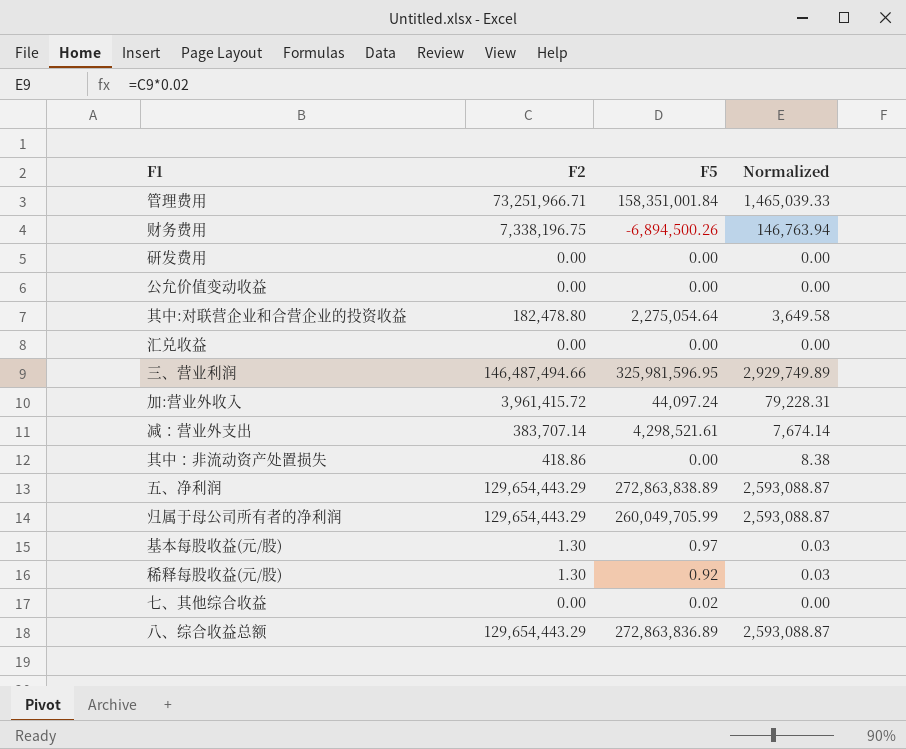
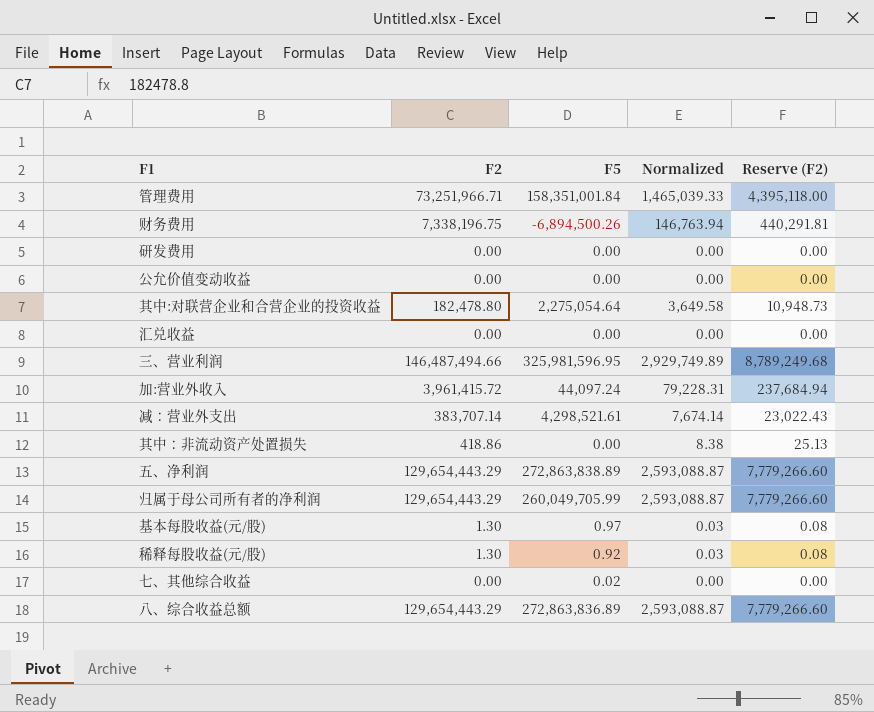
column Reserve (F2) | formula: none -> [F2] * 0.06

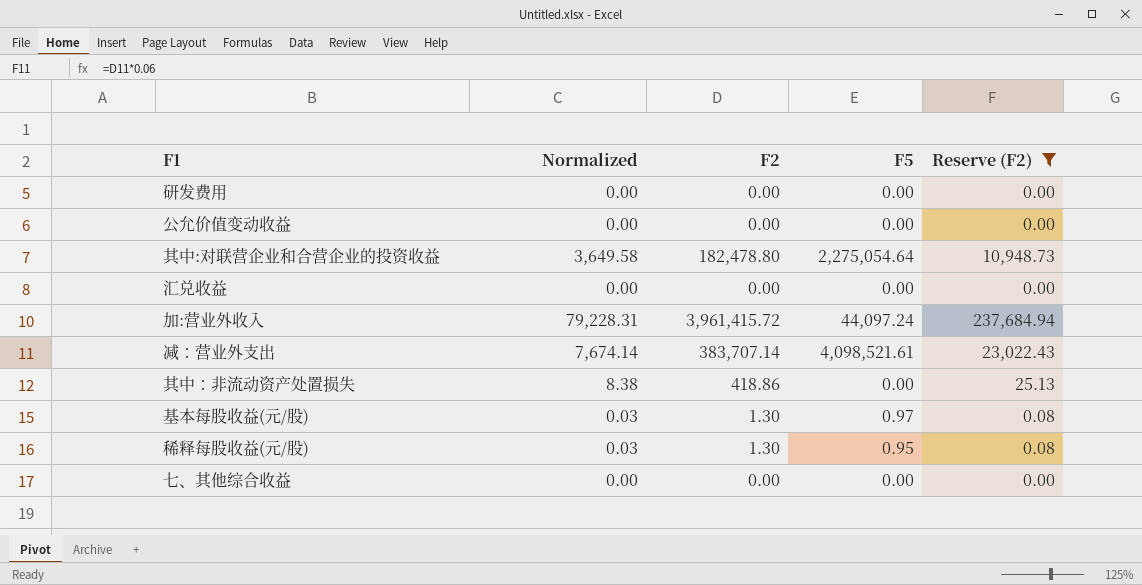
filter: none -> Reserve (F2) <= 237,684.94
column Normalized | position: 4 -> 2
减：营业外支出 | F5: 4,298,521.61 -> 4,098,521.61
稀释每股收益(元/股) | F5: 0.92 -> 0.95
七、其他综合收益 | F5: 0.02 -> 0.00

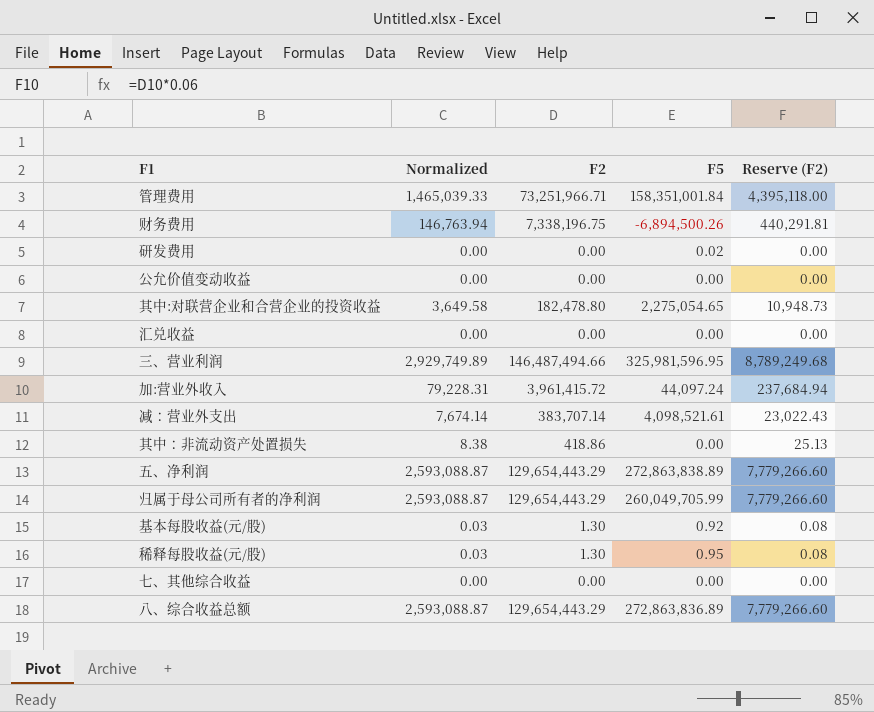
filter: Reserve (F2) <= 237,684.94 -> none
研发费用 | F5: 0.00 -> 0.02
其中:对联营企业和合营企业的投资收益 | F5: 2,275,054.64 -> 2,275,054.65
基本每股收益(元/股) | F5: 0.97 -> 0.92

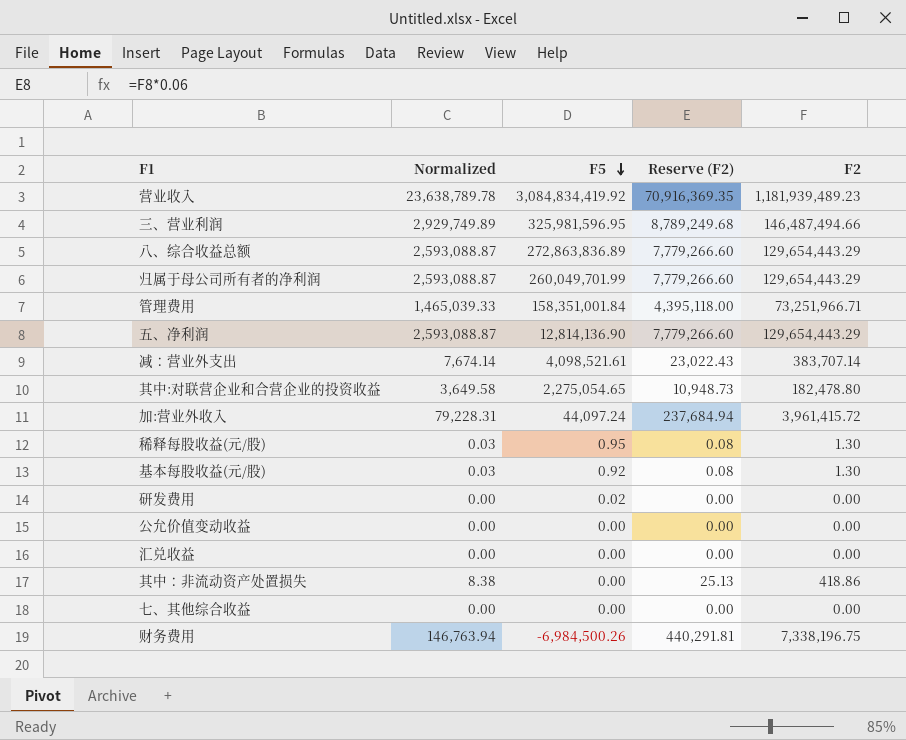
row order: none -> F5 descending
column F2 | position: 3 -> 5
row 营业收入: none -> 23,638,789.78 | 3,084,834,419.92 | 70,916,369.35 | 1,181,939,489.23
归属于母公司所有者的净利润 | F5: 260,049,705.99 -> 260,049,701.99
五、净利润 | F5: 272,863,838.89 -> 12,814,136.90
财务费用 | F5: -6,894,500.26 -> -6,984,500.26

